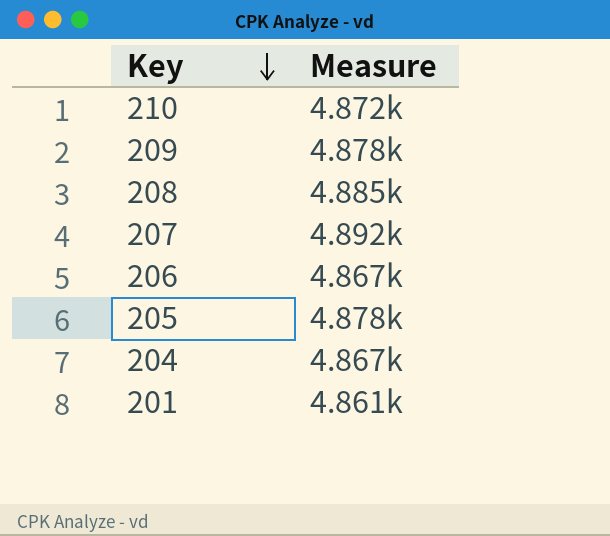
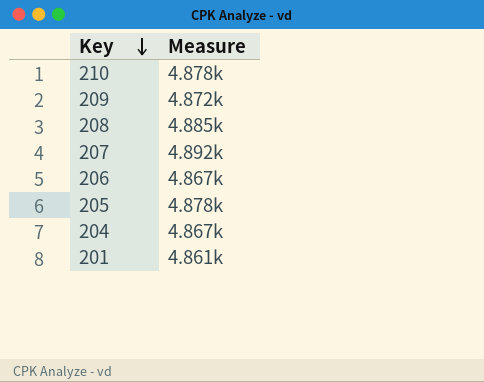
210 | Measure: 4.872k -> 4.878k
209 | Measure: 4.878k -> 4.872k

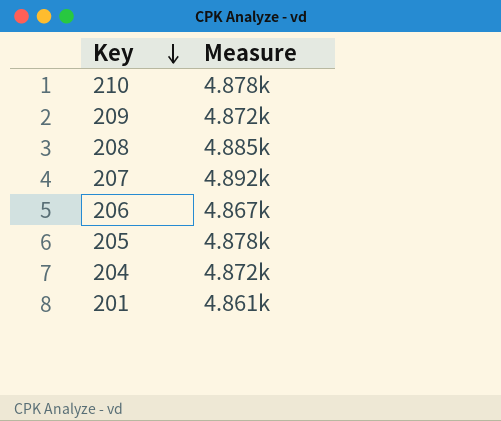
204 | Measure: 4.867k -> 4.872k

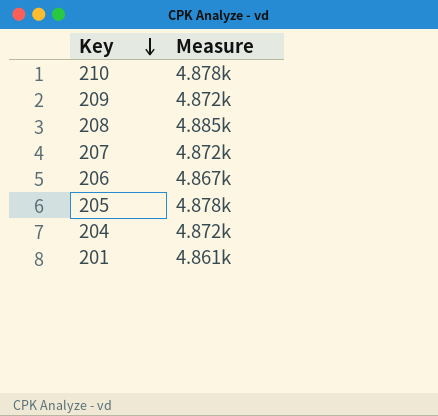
207 | Measure: 4.892k -> 4.872k

